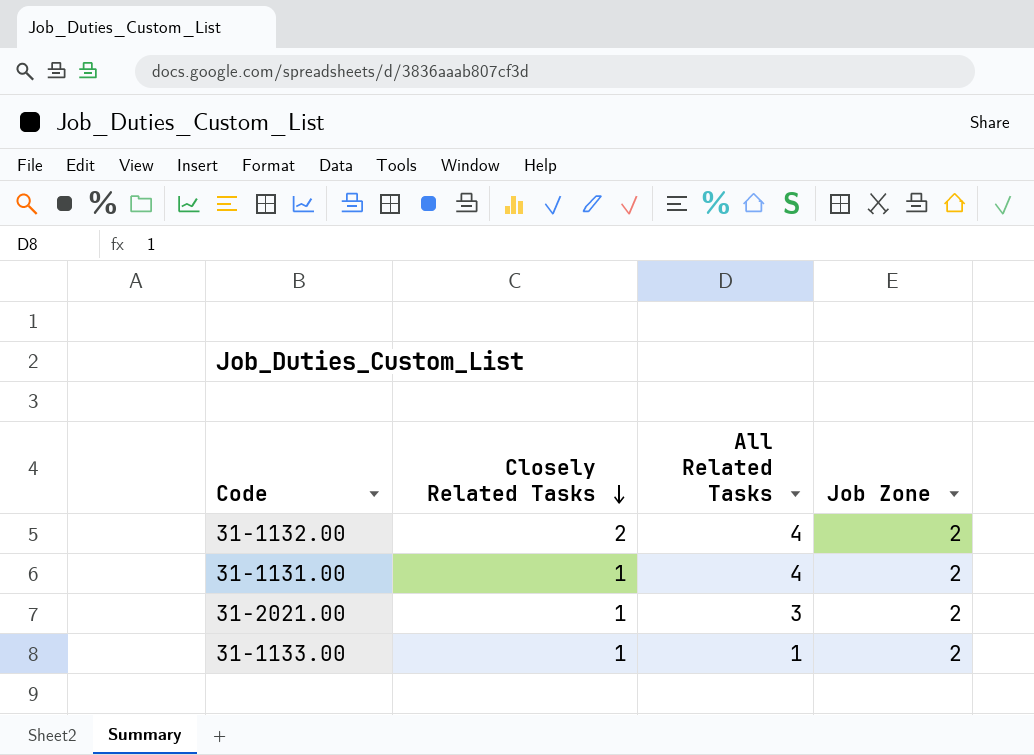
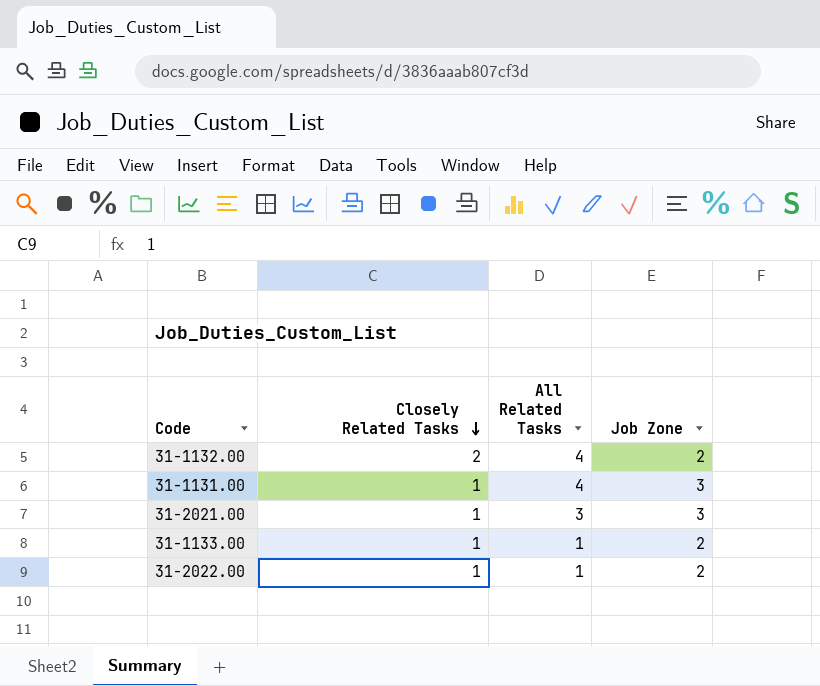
31-1131.00 | Job Zone: 2 -> 3
31-2021.00 | Job Zone: 2 -> 3
row 31-2022.00: none -> 1 | 1 | 2

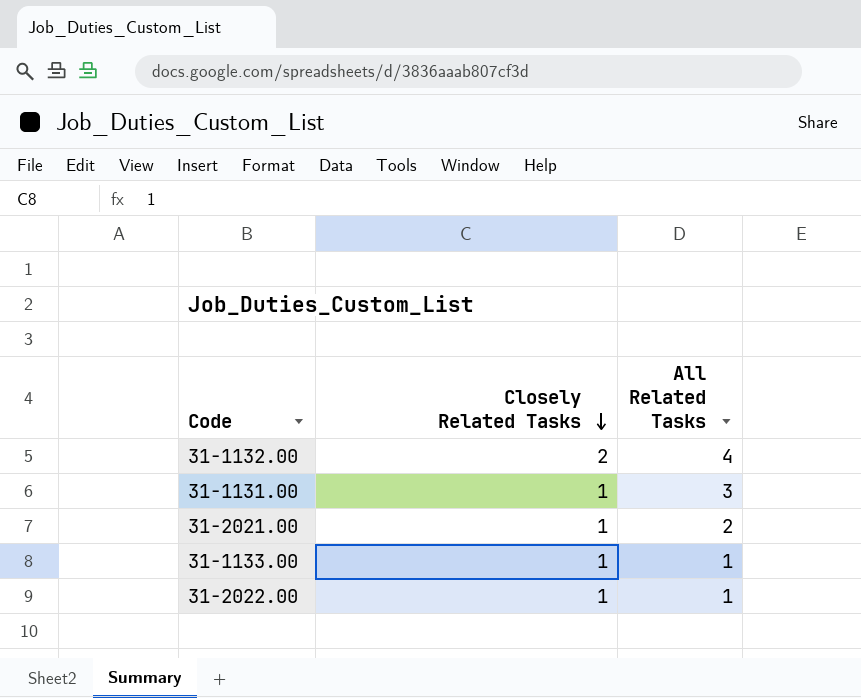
column Job Zone | position: 4 -> none
31-1131.00 | All Related Tasks: 4 -> 3
31-2021.00 | All Related Tasks: 3 -> 2

